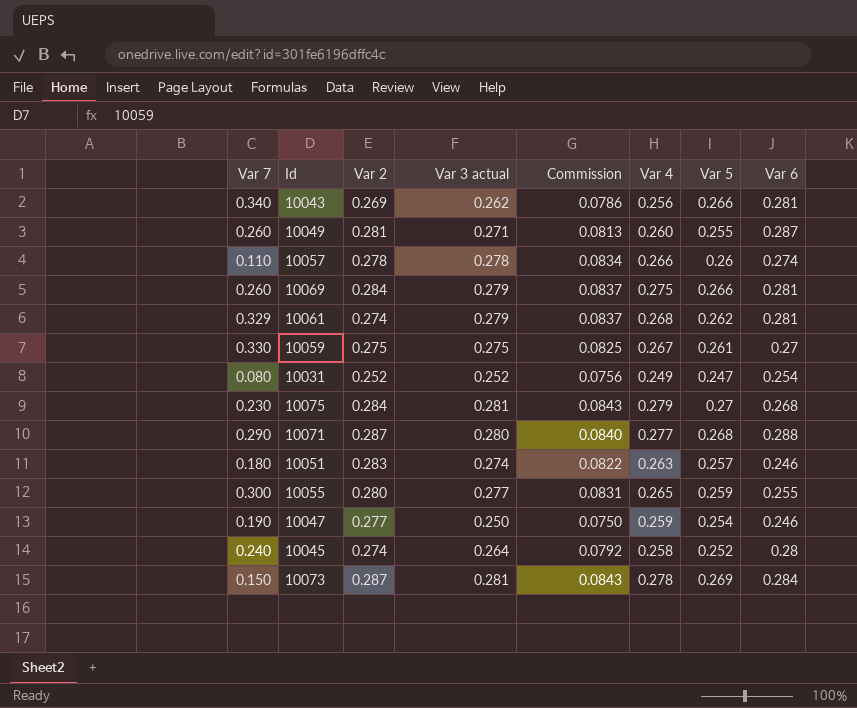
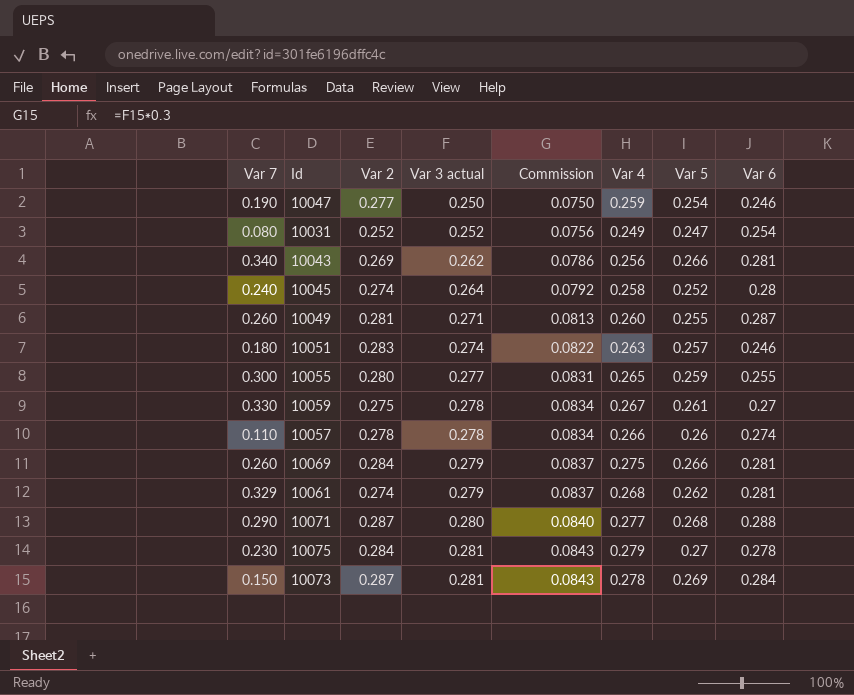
row order: none -> Var 3 actual ascending
10059 | Var 3 actual: 0.275 -> 0.278
10059 | Commission: 0.0825 -> 0.0834
10075 | Var 6: 0.268 -> 0.278

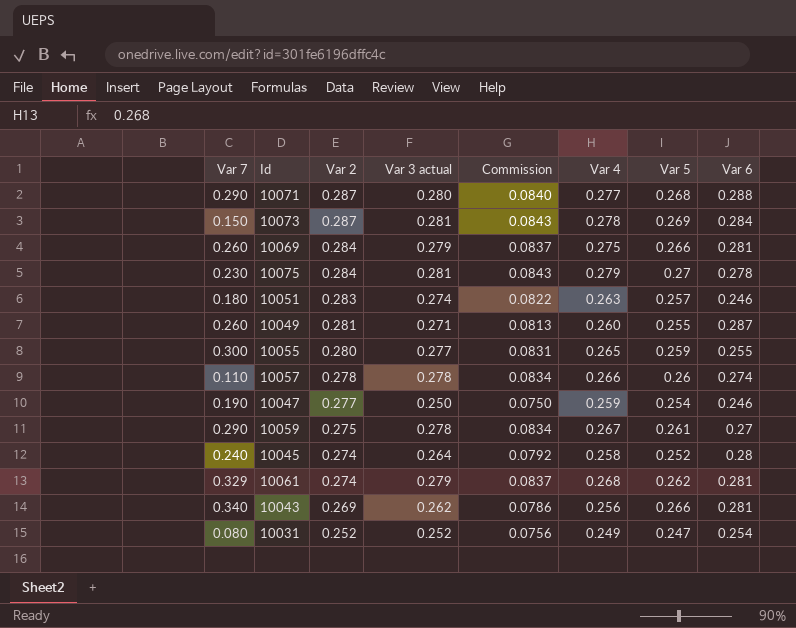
row order: Var 3 actual ascending -> Var 2 descending
10059 | Var 7: 0.330 -> 0.290

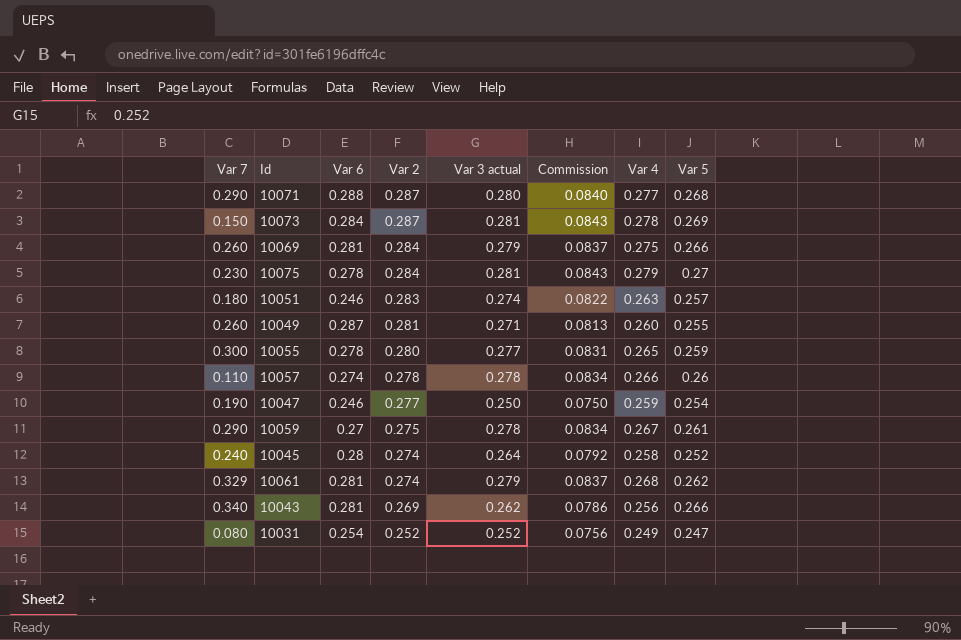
column Var 6 | position: 8 -> 3
10055 | Var 6: 0.255 -> 0.278

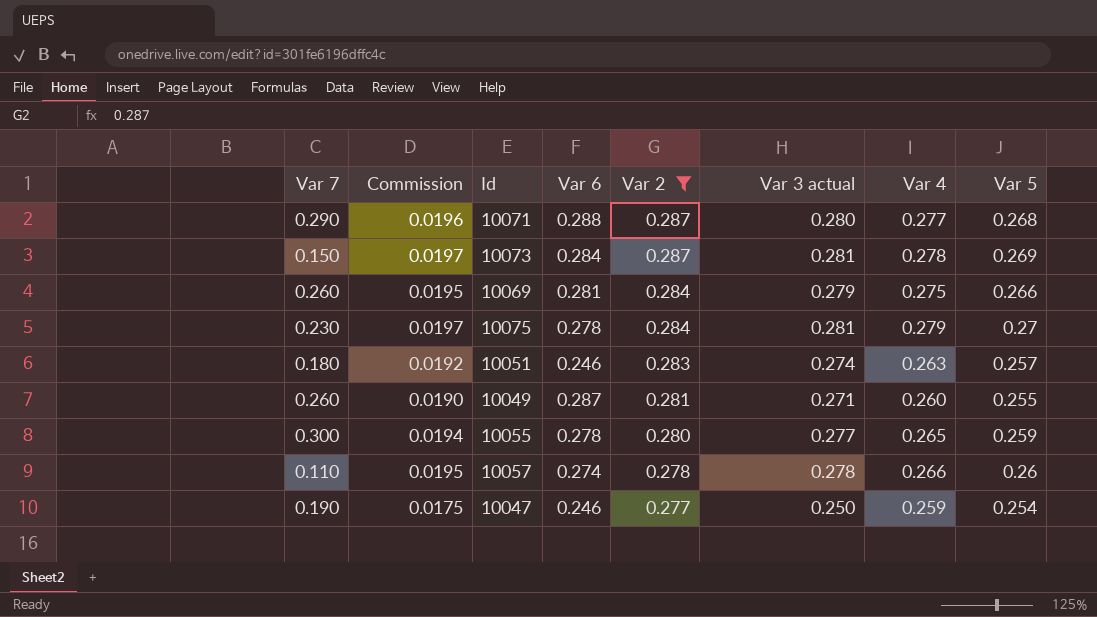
filter: none -> Var 2 >= 0.277
column Commission | formula: [Var 3 actual] * 0.3 -> [Var 3 actual] * 0.07
column Commission | position: 6 -> 2

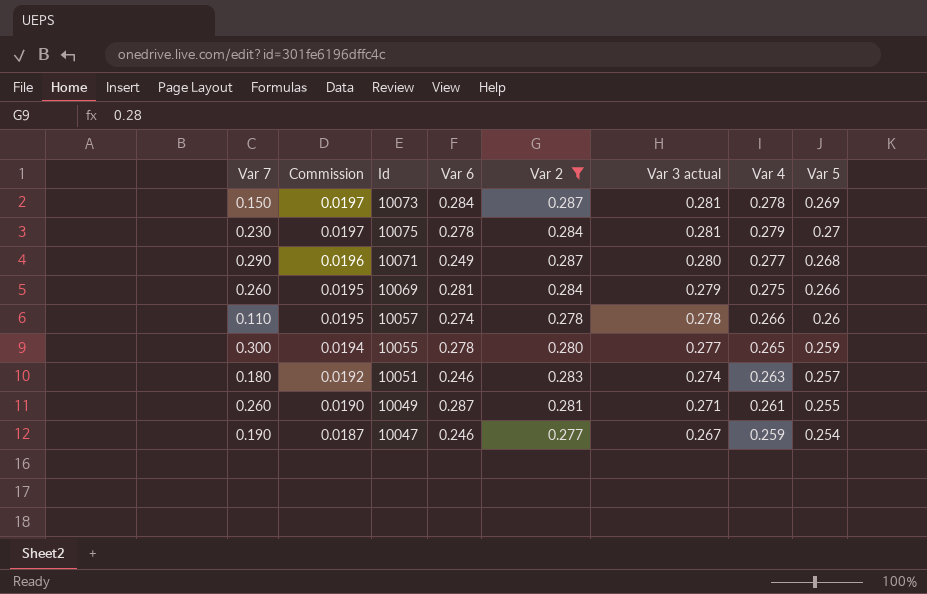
row order: Var 2 descending -> Commission descending
10071 | Var 6: 0.288 -> 0.249
10049 | Var 4: 0.260 -> 0.261
10047 | Commission: 0.0175 -> 0.0187
10047 | Var 3 actual: 0.250 -> 0.267

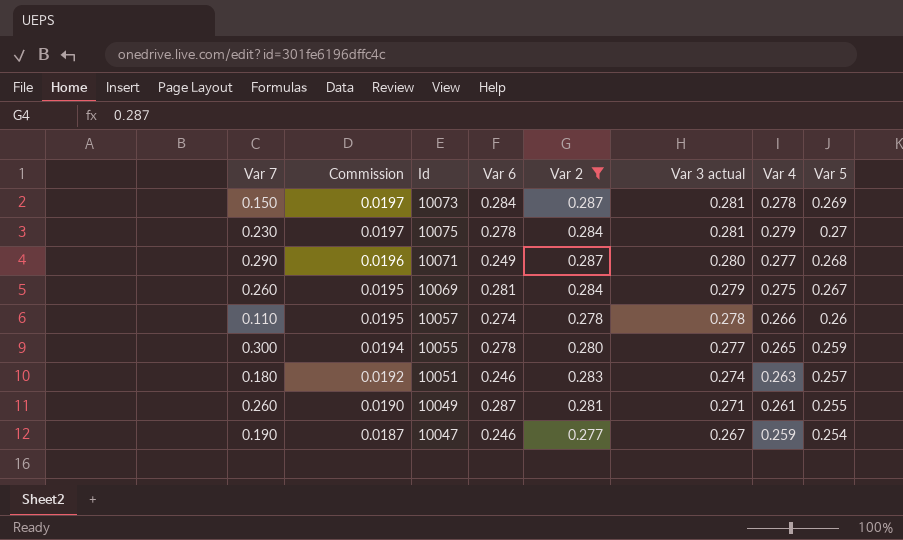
10069 | Var 5: 0.266 -> 0.267

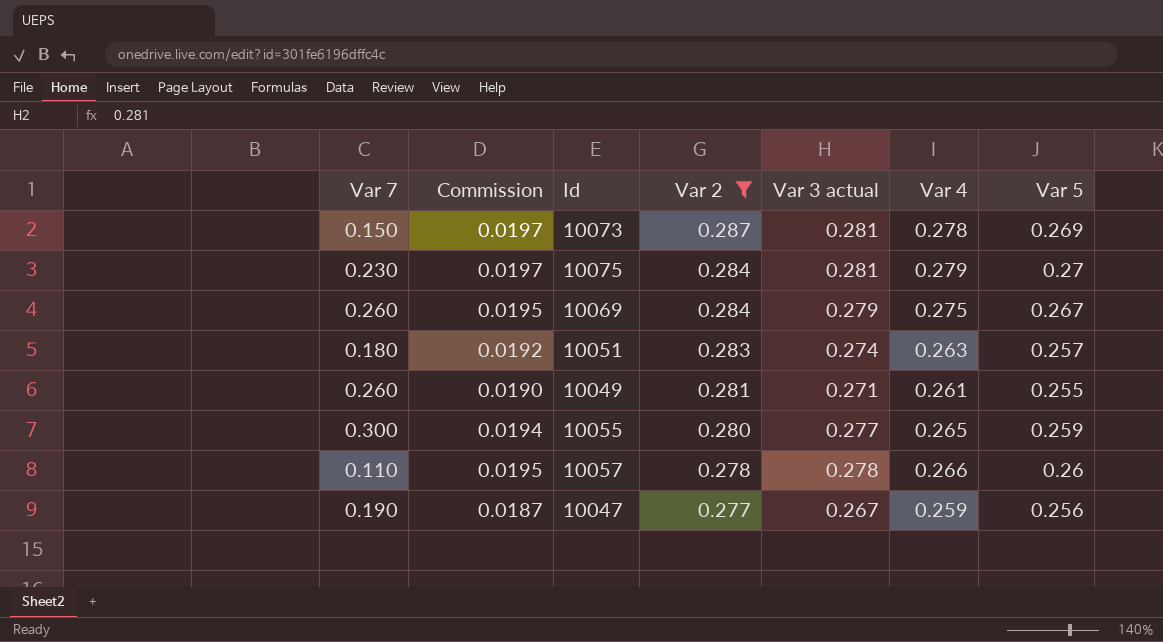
row order: Commission descending -> Var 2 descending
column Var 6 | position: 4 -> none
row 10071: 0.290 | 0.0196 | 0.249 | 0.287 | 0.280 | 0.277 | 0.268 -> none
10047 | Var 5: 0.254 -> 0.256

